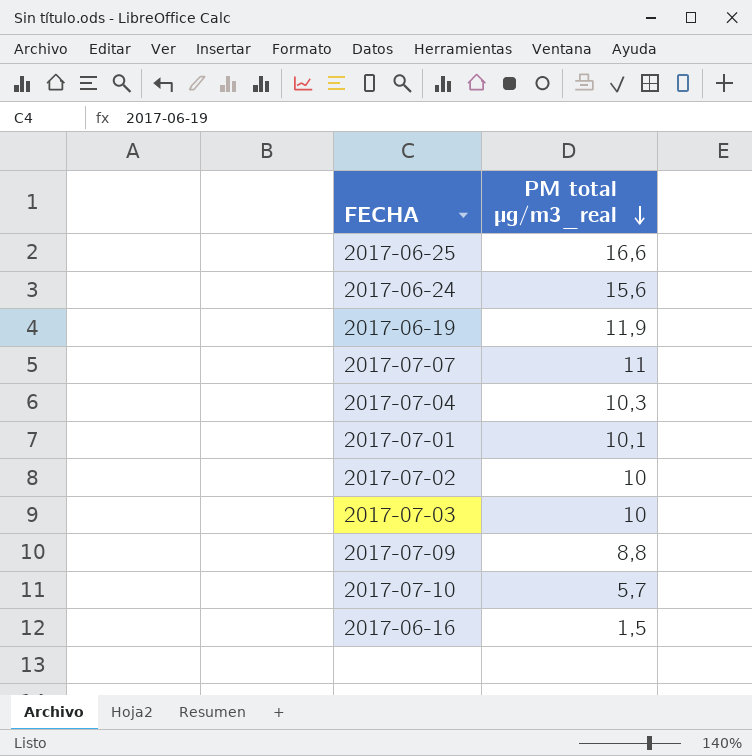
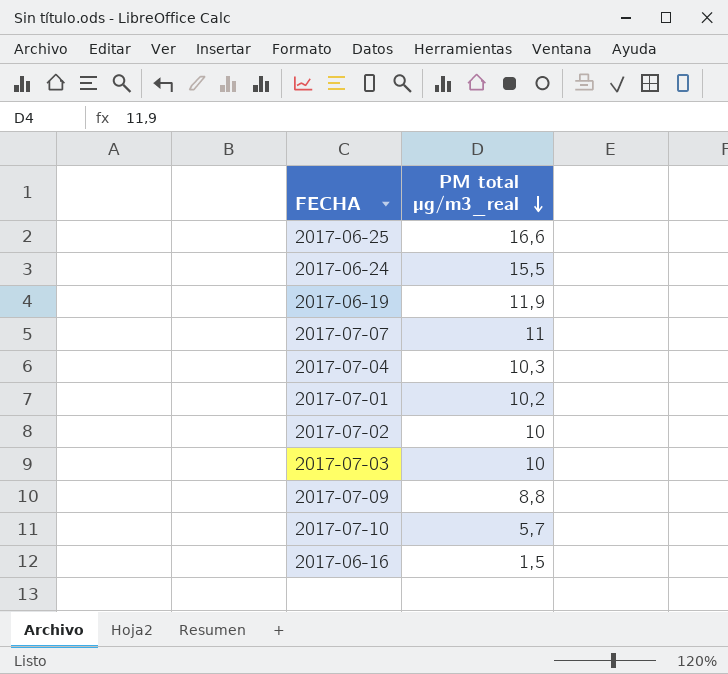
2017-06-24 | PM total µg/m3_real: 15,6 -> 15,5
2017-07-01 | PM total µg/m3_real: 10,1 -> 10,2

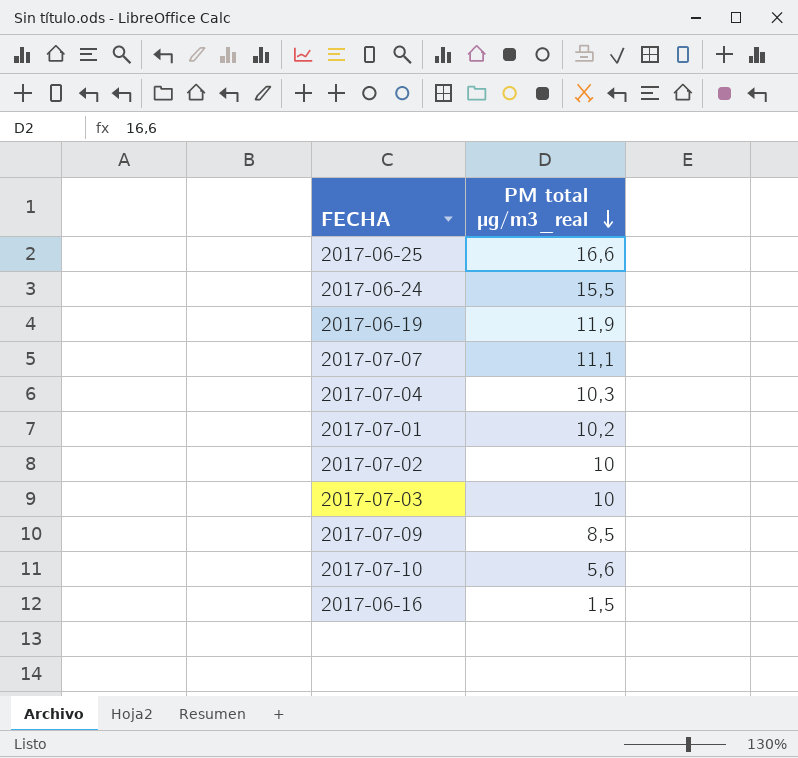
2017-07-07 | PM total µg/m3_real: 11 -> 11,1
2017-07-09 | PM total µg/m3_real: 8,8 -> 8,5
2017-07-10 | PM total µg/m3_real: 5,7 -> 5,6

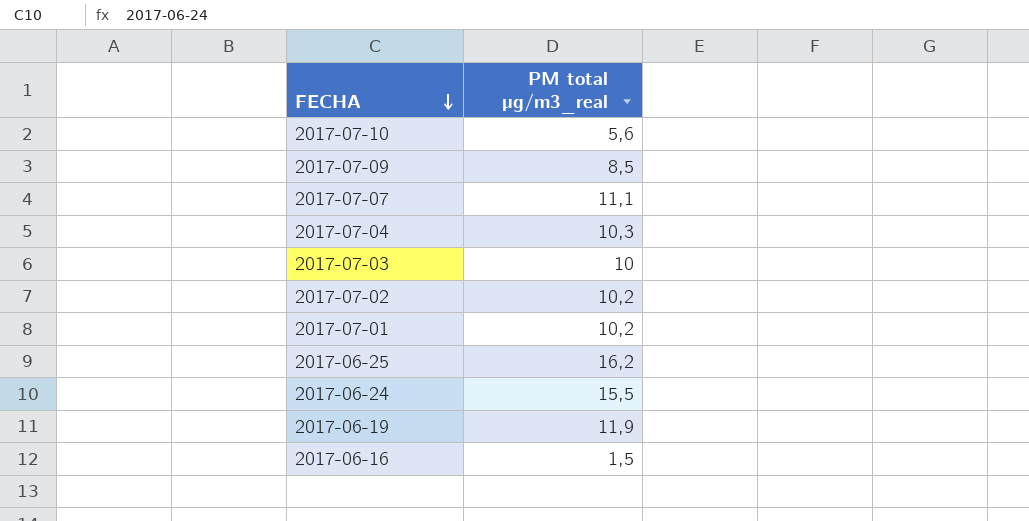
row order: PM total µg/m3_real descending -> FECHA descending
2017-07-02 | PM total µg/m3_real: 10 -> 10,2
2017-06-25 | PM total µg/m3_real: 16,6 -> 16,2

